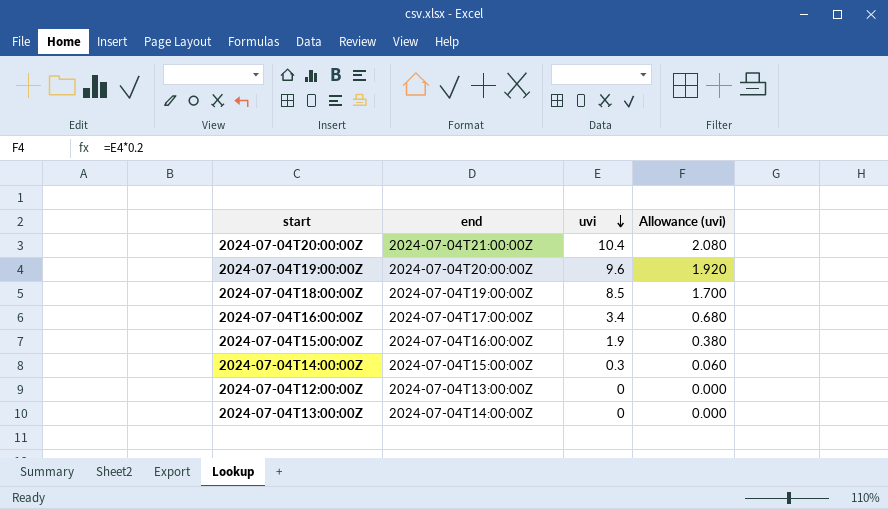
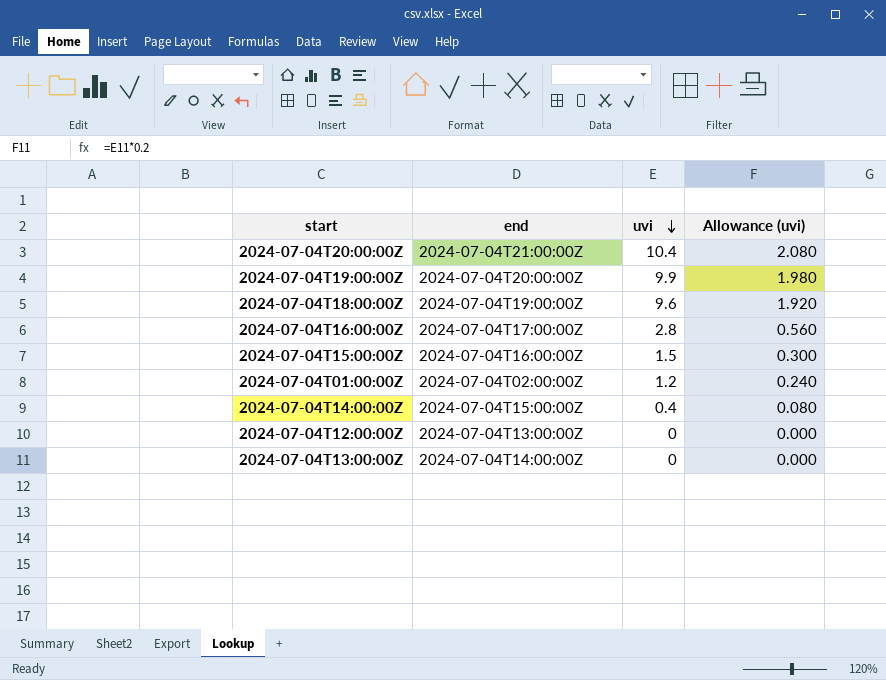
2024-07-04T19:00:00Z | uvi: 9.6 -> 9.9
2024-07-04T19:00:00Z | Allowance (uvi): 1.920 -> 1.980
2024-07-04T18:00:00Z | uvi: 8.5 -> 9.6
2024-07-04T18:00:00Z | Allowance (uvi): 1.700 -> 1.920
2024-07-04T16:00:00Z | uvi: 3.4 -> 2.8
2024-07-04T16:00:00Z | Allowance (uvi): 0.680 -> 0.560
2024-07-04T15:00:00Z | uvi: 1.9 -> 1.5
2024-07-04T15:00:00Z | Allowance (uvi): 0.380 -> 0.300
row 2024-07-04T01:00:00Z: none -> 2024-07-04T02:00:00Z | 1.2 | 0.240
2024-07-04T14:00:00Z | uvi: 0.3 -> 0.4
2024-07-04T14:00:00Z | Allowance (uvi): 0.060 -> 0.080

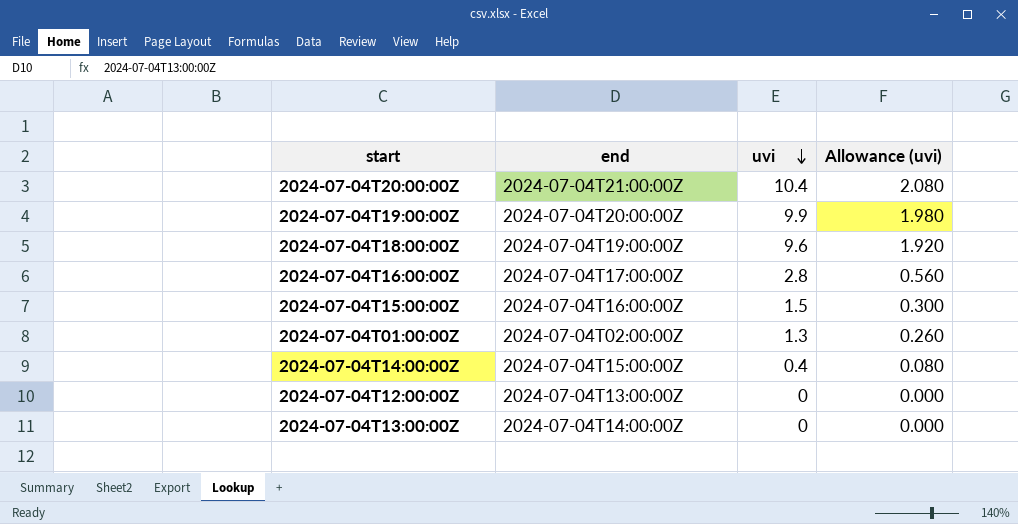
2024-07-04T01:00:00Z | uvi: 1.2 -> 1.3
2024-07-04T01:00:00Z | Allowance (uvi): 0.240 -> 0.260

